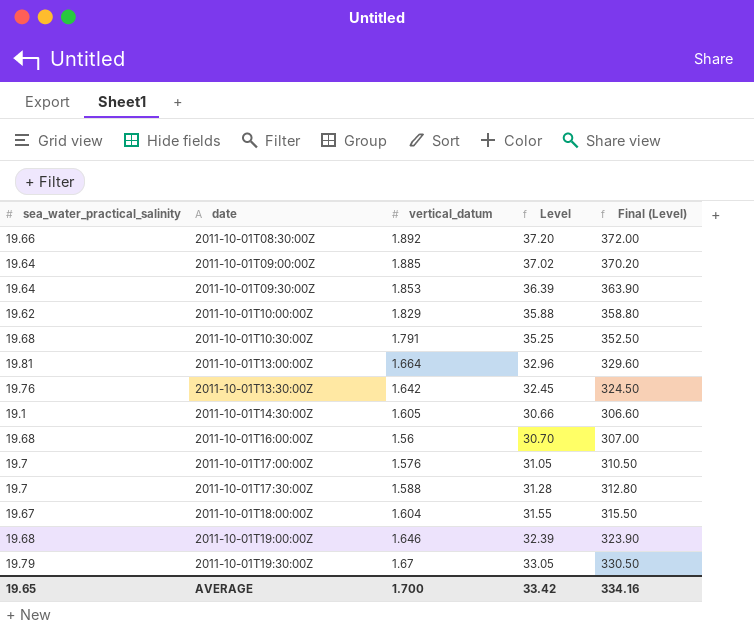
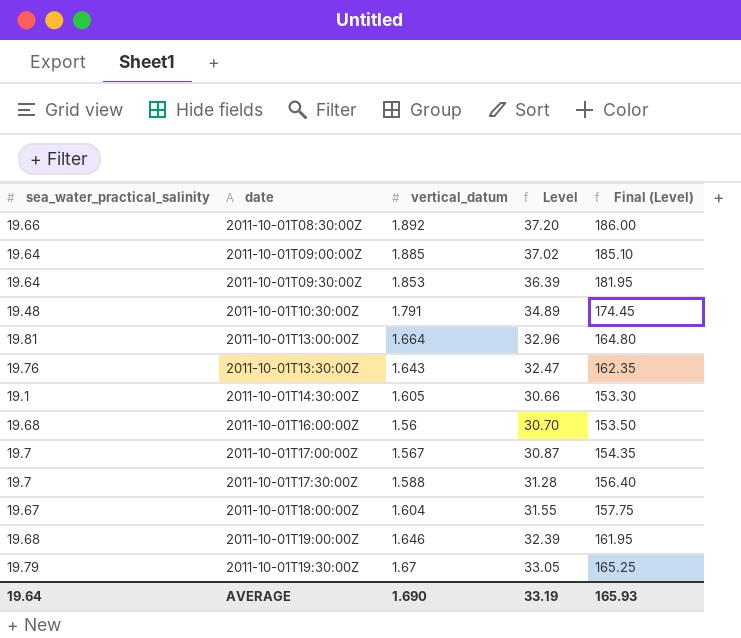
column Final (Level) | formula: [Level] * 10 -> [Level] * 5
row 2011-10-01T10:00:00Z: 19.62 | 1.829 | 35.88 | 358.80 -> none
2011-10-01T10:30:00Z | sea_water_practical_salinity: 19.68 -> 19.48
2011-10-01T10:30:00Z | Level: 35.25 -> 34.89
2011-10-01T13:30:00Z | vertical_datum: 1.642 -> 1.643
2011-10-01T13:30:00Z | Level: 32.45 -> 32.47
2011-10-01T17:00:00Z | vertical_datum: 1.576 -> 1.567
2011-10-01T17:00:00Z | Level: 31.05 -> 30.87
AVERAGE | sea_water_practical_salinity: 19.65 -> 19.64
AVERAGE | vertical_datum: 1.700 -> 1.690
AVERAGE | Level: 33.42 -> 33.19
AVERAGE | Final (Level): 334.16 -> 165.93

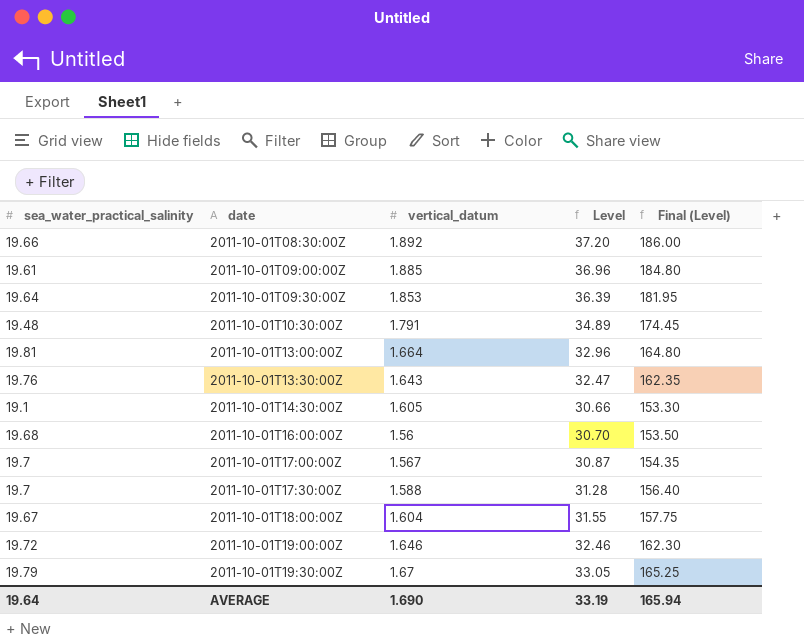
2011-10-01T09:00:00Z | sea_water_practical_salinity: 19.64 -> 19.61
2011-10-01T09:00:00Z | Level: 37.02 -> 36.96
2011-10-01T09:00:00Z | Final (Level): 185.10 -> 184.80
2011-10-01T19:00:00Z | sea_water_practical_salinity: 19.68 -> 19.72
2011-10-01T19:00:00Z | Level: 32.39 -> 32.46
2011-10-01T19:00:00Z | Final (Level): 161.95 -> 162.30
AVERAGE | Final (Level): 165.93 -> 165.94

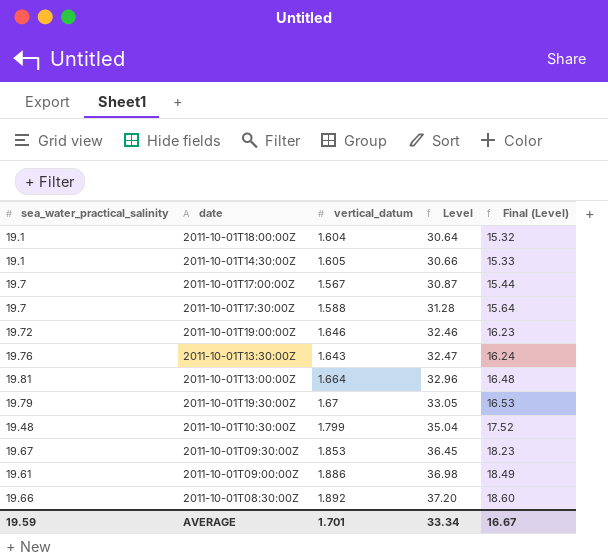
row order: date ascending -> Level ascending
column Final (Level) | formula: [Level] * 5 -> [Level] * 0.5
row 2011-10-01T16:00:00Z: 19.68 | 1.56 | 30.70 | 153.50 -> none
2011-10-01T18:00:00Z | sea_water_practical_salinity: 19.67 -> 19.1
2011-10-01T18:00:00Z | Level: 31.55 -> 30.64
2011-10-01T10:30:00Z | vertical_datum: 1.791 -> 1.799
2011-10-01T10:30:00Z | Level: 34.89 -> 35.04
2011-10-01T09:30:00Z | sea_water_practical_salinity: 19.64 -> 19.67
2011-10-01T09:30:00Z | Level: 36.39 -> 36.45
2011-10-01T09:00:00Z | vertical_datum: 1.885 -> 1.886
2011-10-01T09:00:00Z | Level: 36.96 -> 36.98
AVERAGE | sea_water_practical_salinity: 19.64 -> 19.59
AVERAGE | vertical_datum: 1.690 -> 1.701
AVERAGE | Level: 33.19 -> 33.34
AVERAGE | Final (Level): 165.94 -> 16.67

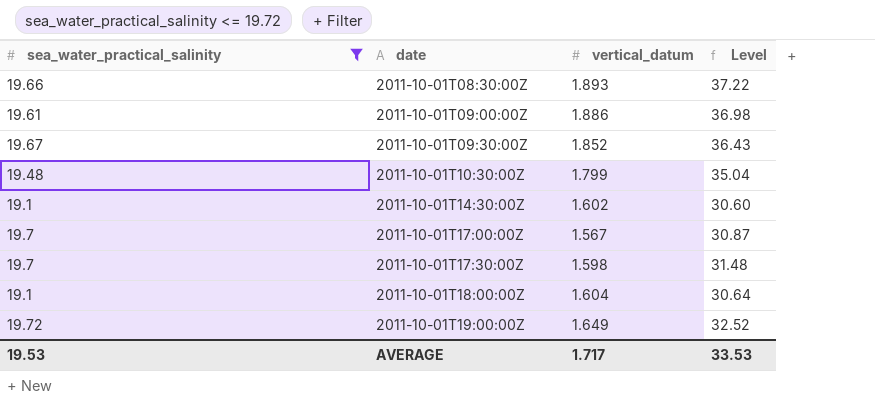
filter: none -> sea_water_practical_salinity <= 19.72
row order: Level ascending -> date ascending
column Final (Level) | formula: [Level] * 0.5 -> none
2011-10-01T08:30:00Z | vertical_datum: 1.892 -> 1.893
2011-10-01T08:30:00Z | Level: 37.20 -> 37.22
2011-10-01T09:30:00Z | vertical_datum: 1.853 -> 1.852
2011-10-01T09:30:00Z | Level: 36.45 -> 36.43
2011-10-01T14:30:00Z | vertical_datum: 1.605 -> 1.602
2011-10-01T14:30:00Z | Level: 30.66 -> 30.60
2011-10-01T17:30:00Z | vertical_datum: 1.588 -> 1.598
2011-10-01T17:30:00Z | Level: 31.28 -> 31.48
2011-10-01T19:00:00Z | vertical_datum: 1.646 -> 1.649
2011-10-01T19:00:00Z | Level: 32.46 -> 32.52
AVERAGE | sea_water_practical_salinity: 19.59 -> 19.53
AVERAGE | vertical_datum: 1.701 -> 1.717
AVERAGE | Level: 33.34 -> 33.53

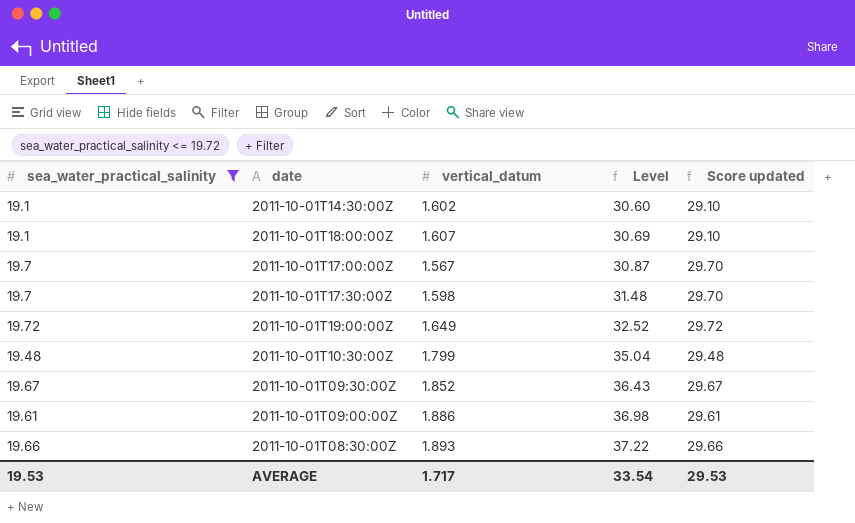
row order: date ascending -> Level ascending
column Score updated | formula: none -> [sea_water_practical_salinity] + 10
2011-10-01T18:00:00Z | vertical_datum: 1.604 -> 1.607
2011-10-01T18:00:00Z | Level: 30.64 -> 30.69
AVERAGE | Level: 33.53 -> 33.54

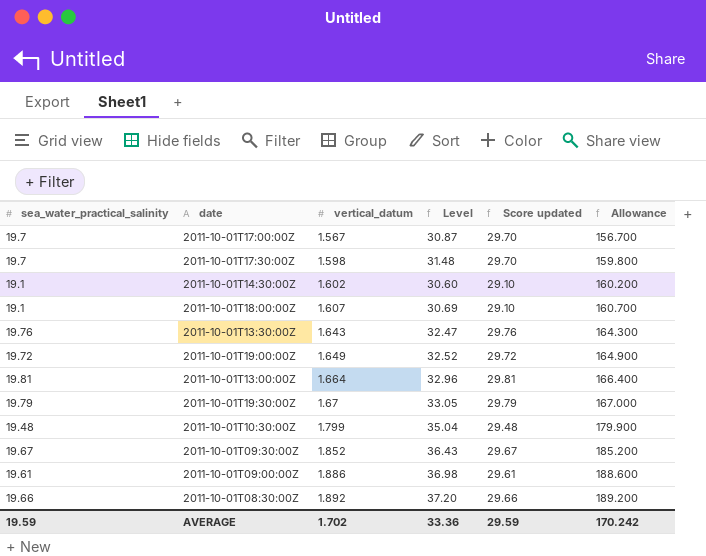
filter: sea_water_practical_salinity <= 19.72 -> none
row order: Level ascending -> vertical_datum ascending
column Allowance | formula: none -> [vertical_datum] * 100
2011-10-01T08:30:00Z | vertical_datum: 1.893 -> 1.892
2011-10-01T08:30:00Z | Level: 37.22 -> 37.20
AVERAGE | sea_water_practical_salinity: 19.53 -> 19.59
AVERAGE | vertical_datum: 1.717 -> 1.702
AVERAGE | Level: 33.54 -> 33.36
AVERAGE | Score updated: 29.53 -> 29.59

